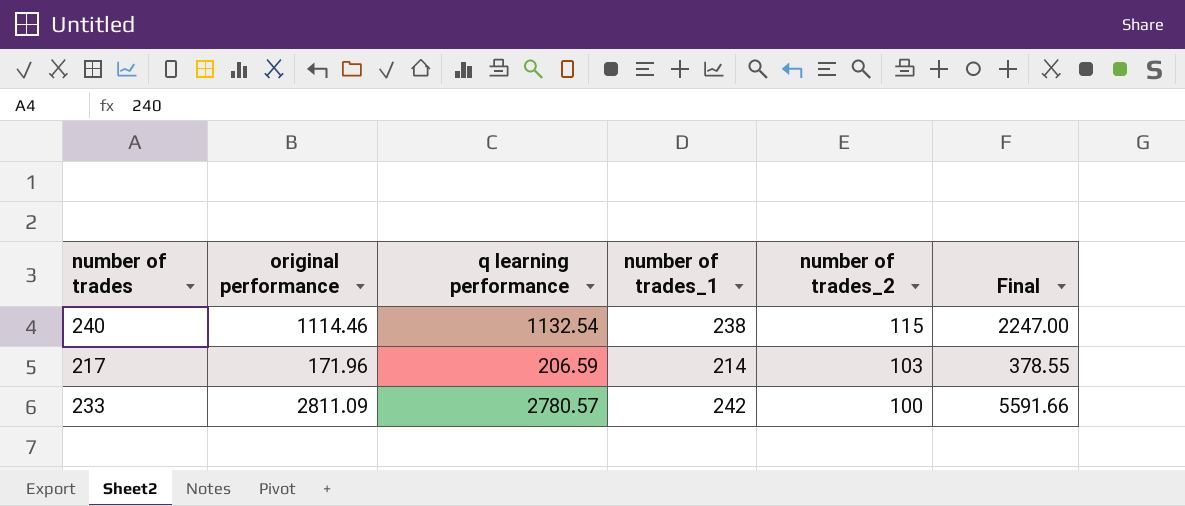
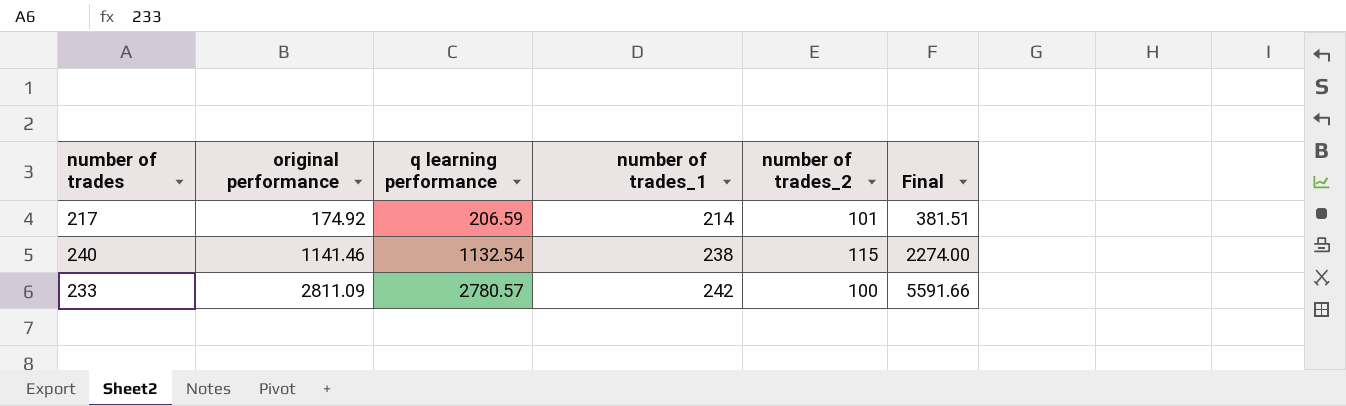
row order: number of trades_2 descending -> original performance ascending
217 | original performance: 171.96 -> 174.92
217 | number of trades_2: 103 -> 101
217 | Final: 378.55 -> 381.51
240 | original performance: 1114.46 -> 1141.46
240 | Final: 2247.00 -> 2274.00

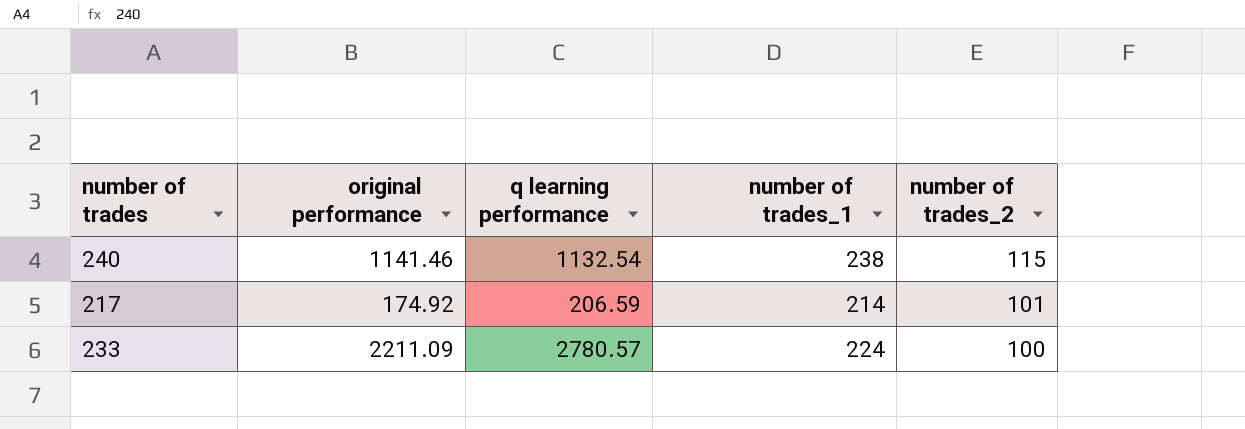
row order: original performance ascending -> number of trades_2 descending
column Final | formula: [original performance] + [q learning performance] -> none
233 | original performance: 2811.09 -> 2211.09
233 | number of trades_1: 242 -> 224

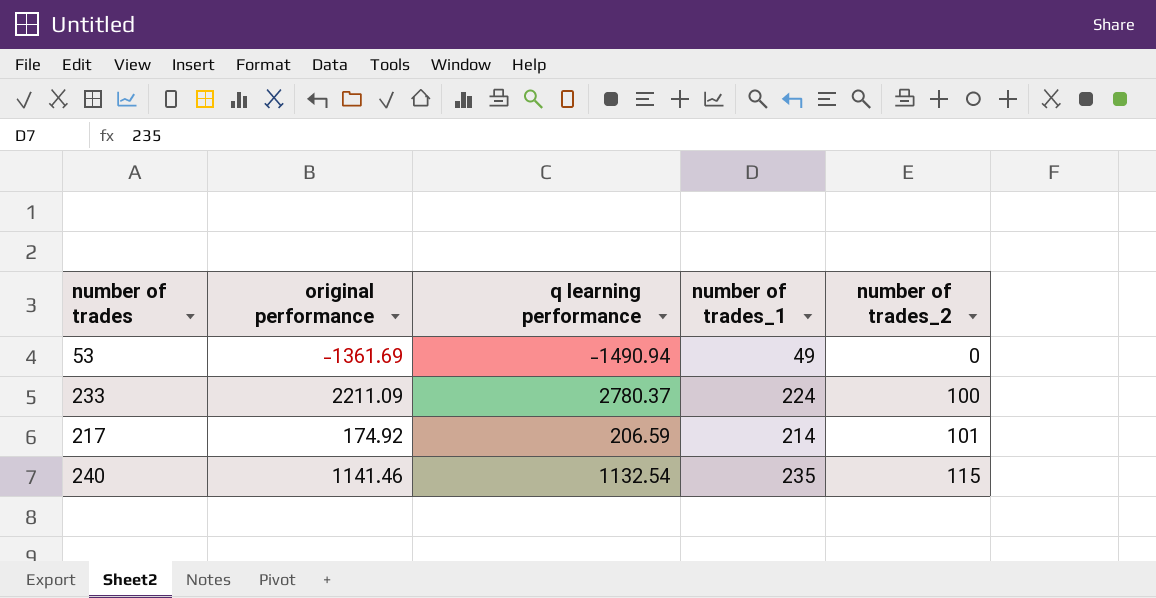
row order: number of trades_2 descending -> number of trades_2 ascending
row 53: none -> -1361.69 | -1490.94 | 49 | 0
233 | q learning performance: 2780.57 -> 2780.37
240 | number of trades_1: 238 -> 235

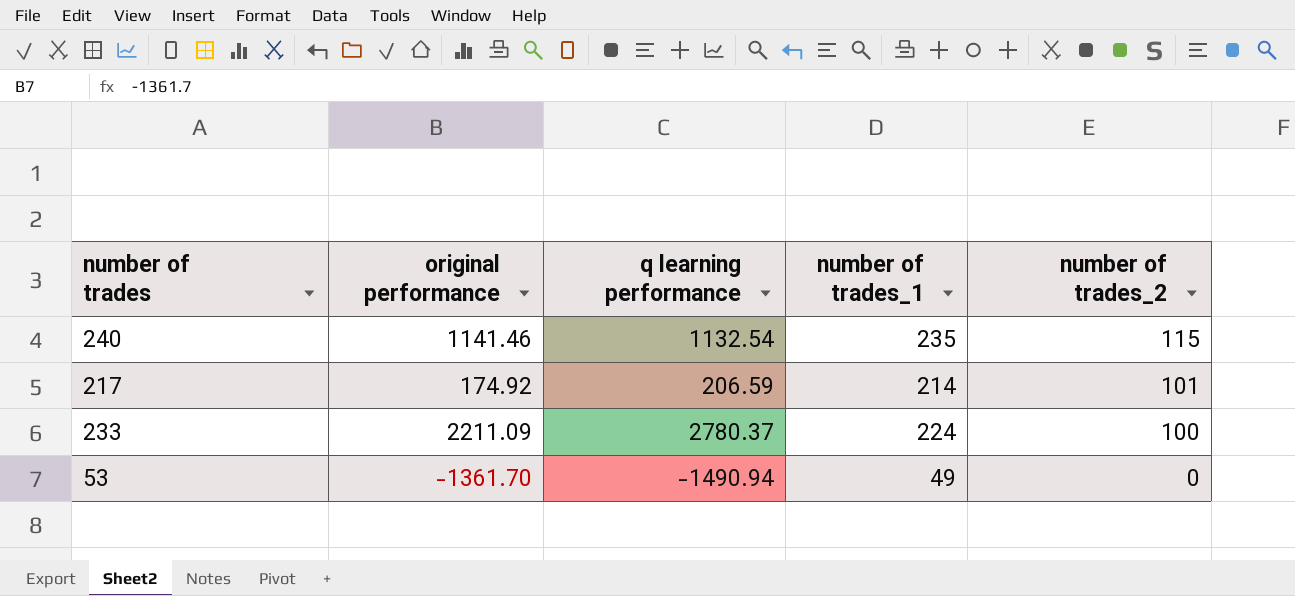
row order: number of trades_2 ascending -> number of trades_2 descending
53 | original performance: -1361.69 -> -1361.70

